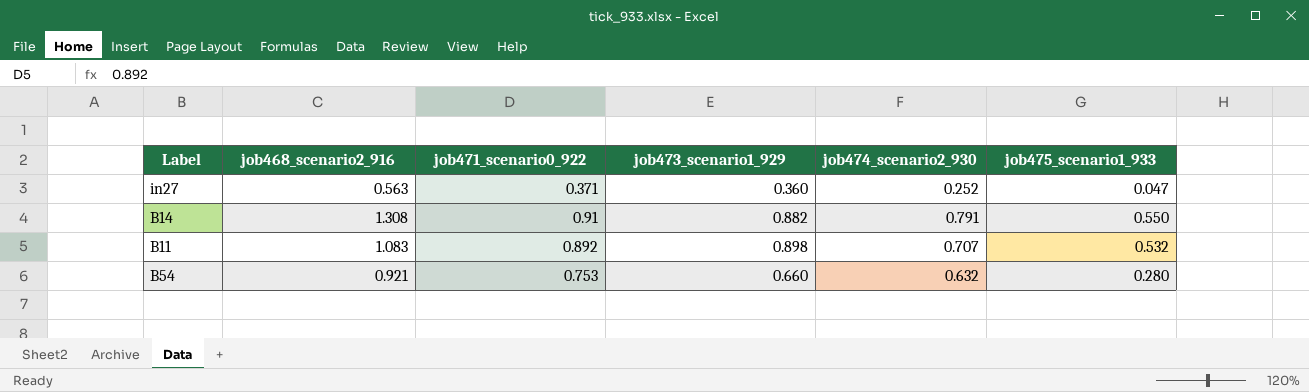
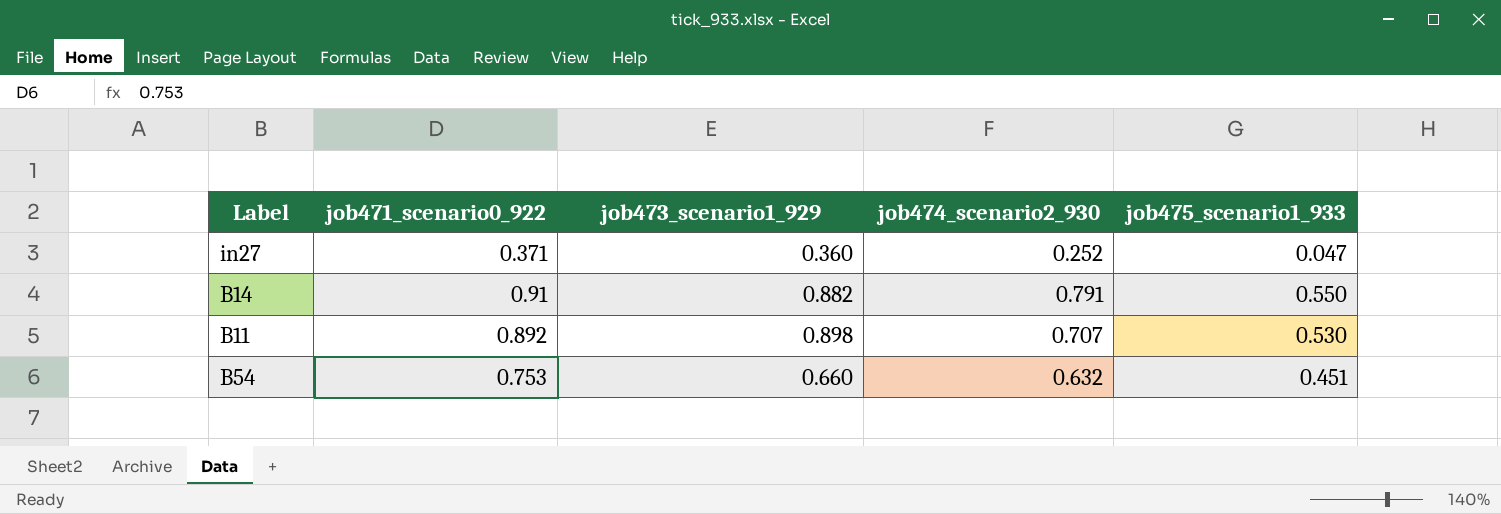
column job468_scenario2_916 | position: 2 -> none
B11 | job475_scenario1_933: 0.532 -> 0.530
B54 | job475_scenario1_933: 0.280 -> 0.451

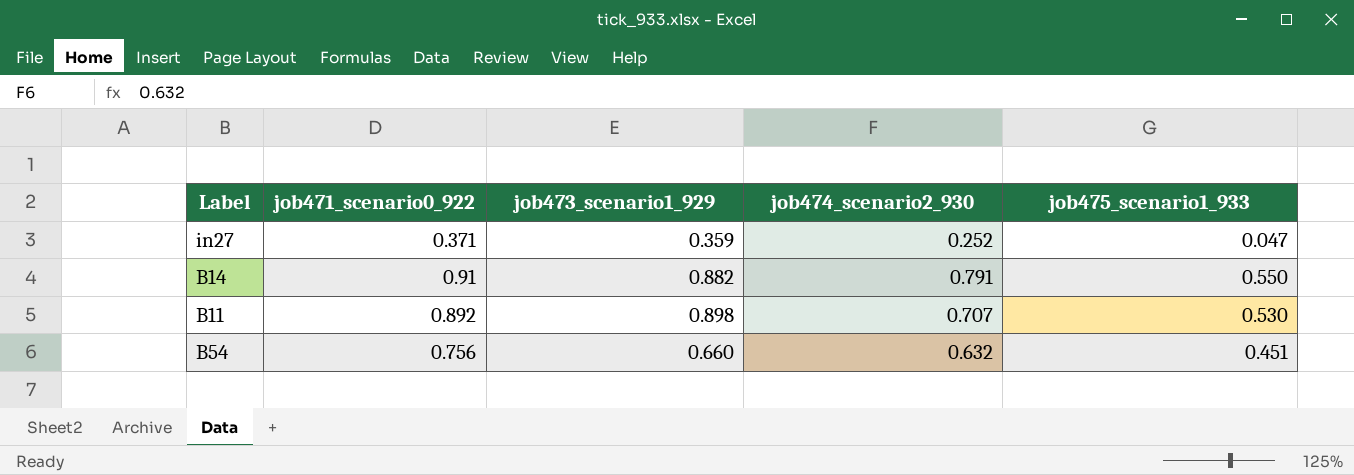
in27 | job473_scenario1_929: 0.360 -> 0.359
B54 | job471_scenario0_922: 0.753 -> 0.756

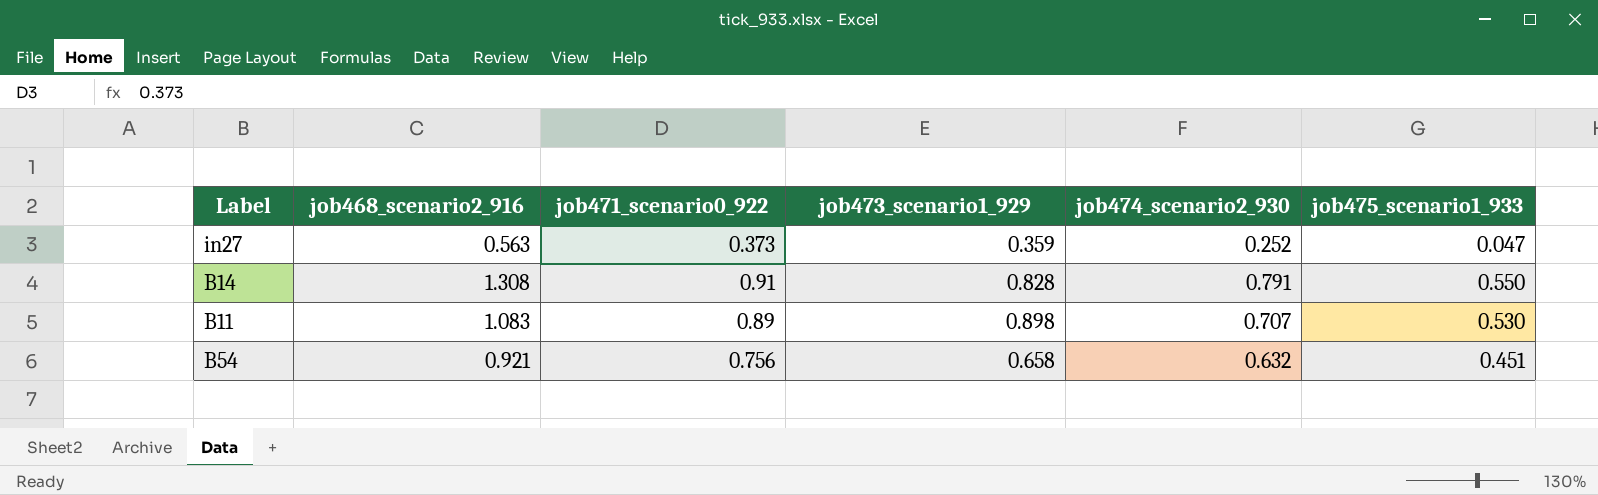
column job468_scenario2_916 | position: none -> 2
in27 | job471_scenario0_922: 0.371 -> 0.373
B14 | job473_scenario1_929: 0.882 -> 0.828
B11 | job471_scenario0_922: 0.892 -> 0.89
B54 | job473_scenario1_929: 0.660 -> 0.658

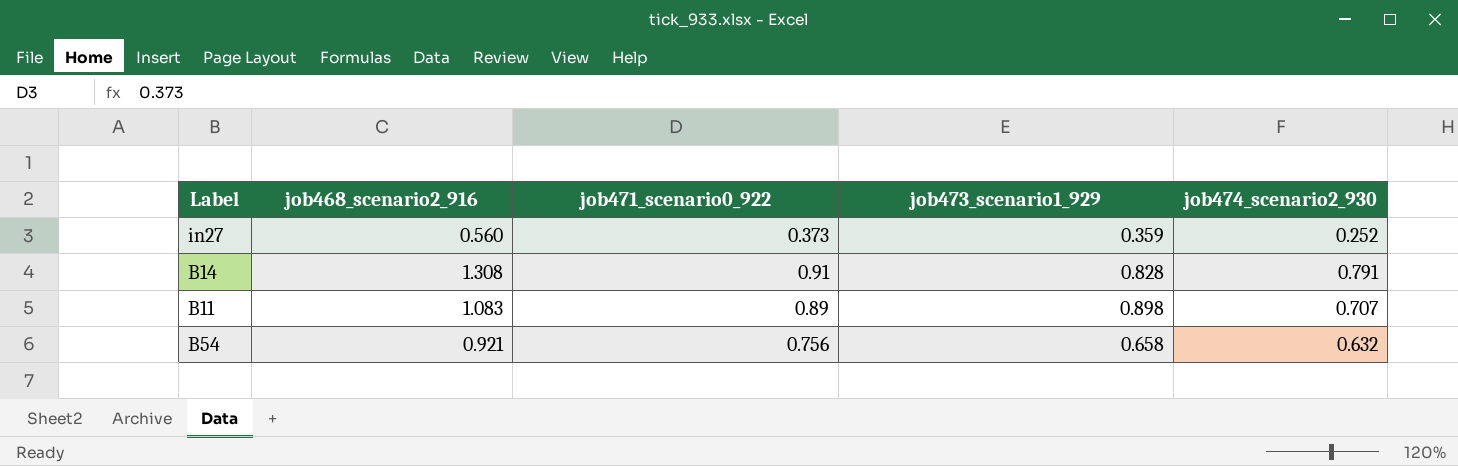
column job475_scenario1_933 | position: 6 -> none
in27 | job468_scenario2_916: 0.563 -> 0.560

